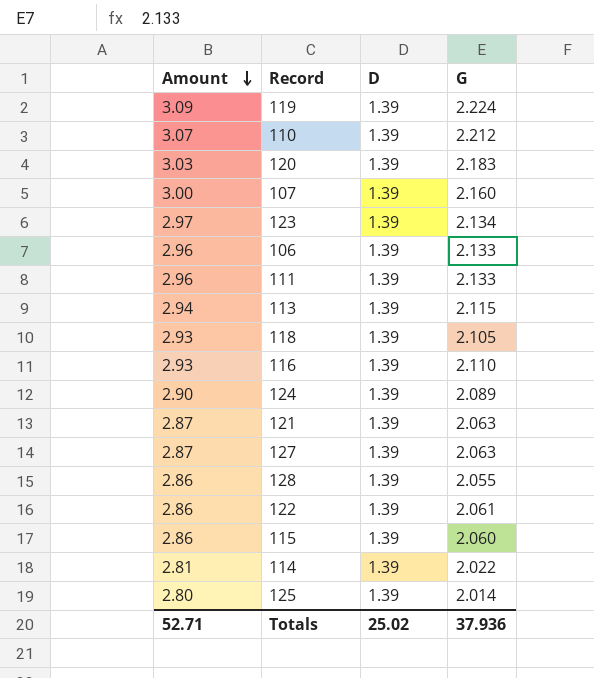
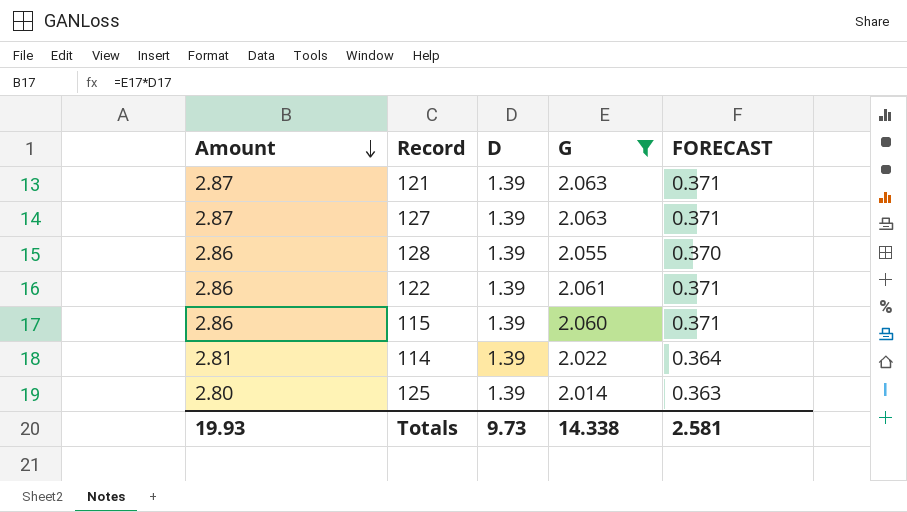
filter: none -> G <= 2.063
column FORECAST | formula: none -> [G] * 0.18
Totals | Amount: 52.71 -> 19.93
Totals | D: 25.02 -> 9.73
Totals | G: 37.936 -> 14.338

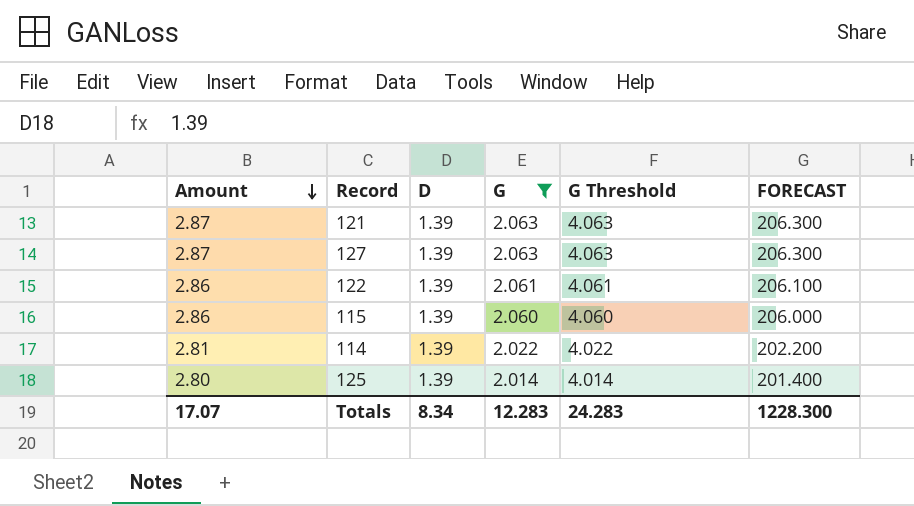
column G Threshold | formula: none -> [G] + 2
column FORECAST | formula: [G] * 0.18 -> [G] * 100
row 128: 2.86 | 1.39 | 2.055 | 0.370 -> none
Totals | Amount: 19.93 -> 17.07
Totals | D: 9.73 -> 8.34
Totals | G: 14.338 -> 12.283
Totals | FORECAST: 2.581 -> 1228.300

